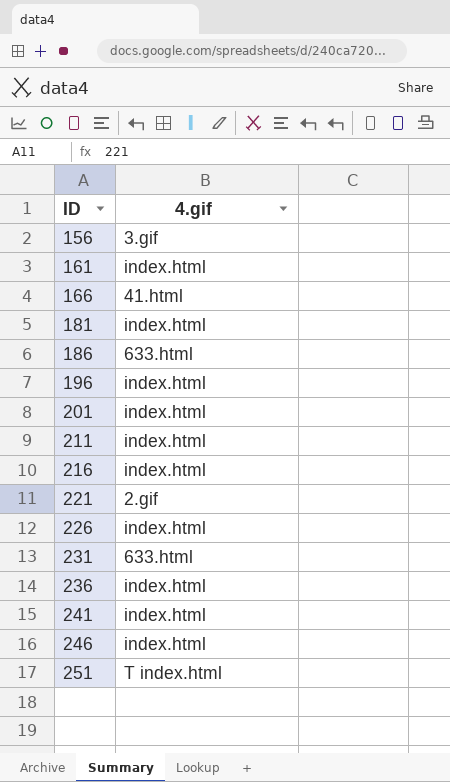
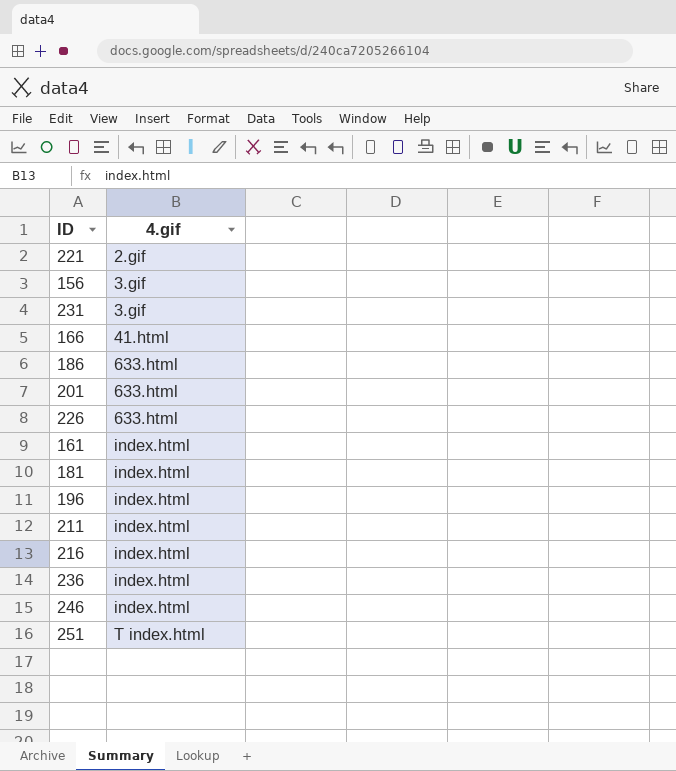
row order: ID ascending -> 4.gif ascending
row 241: index.html -> none
231 | 4.gif: 633.html -> 3.gif
201 | 4.gif: index.html -> 633.html
226 | 4.gif: index.html -> 633.html

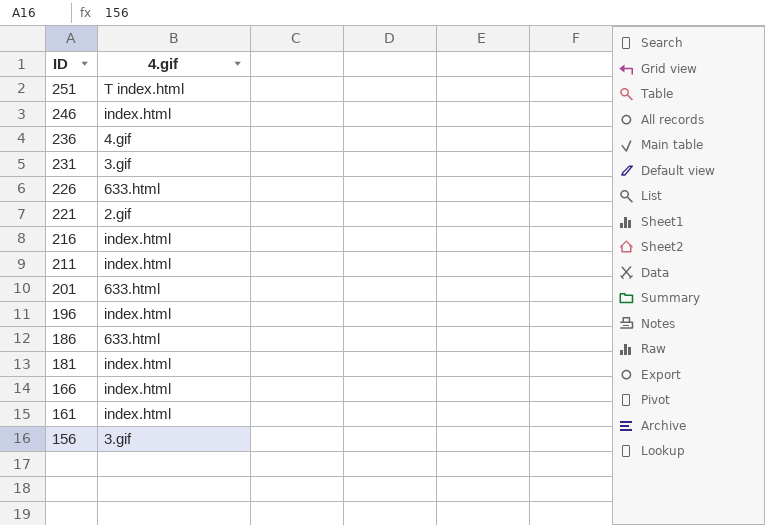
row order: 4.gif ascending -> ID descending
236 | 4.gif: index.html -> 4.gif
166 | 4.gif: 41.html -> index.html

